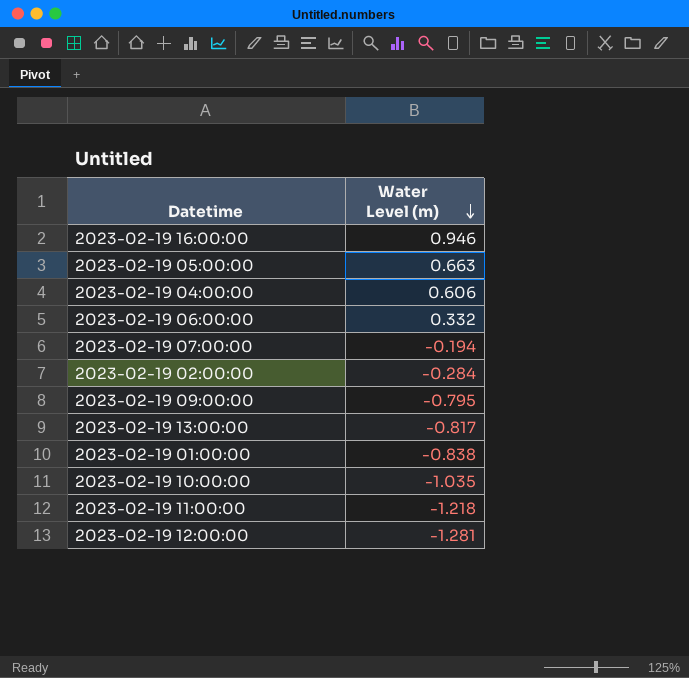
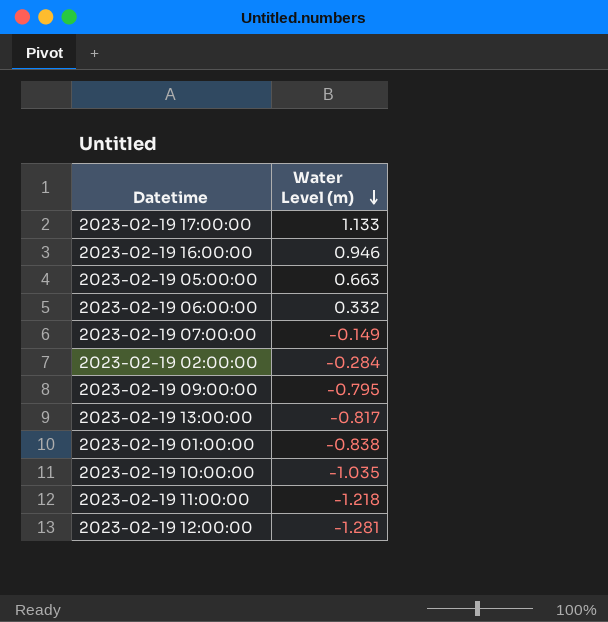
row 2023-02-19 04:00:00: 0.606 -> none
row 2023-02-19 17:00:00: none -> 1.133
2023-02-19 07:00:00 | Water Level (m): -0.194 -> -0.149

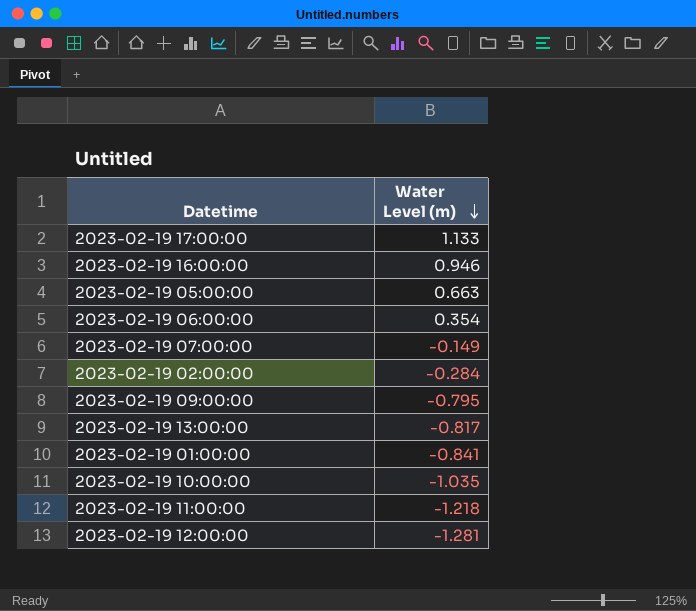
2023-02-19 06:00:00 | Water Level (m): 0.332 -> 0.354
2023-02-19 01:00:00 | Water Level (m): -0.838 -> -0.841

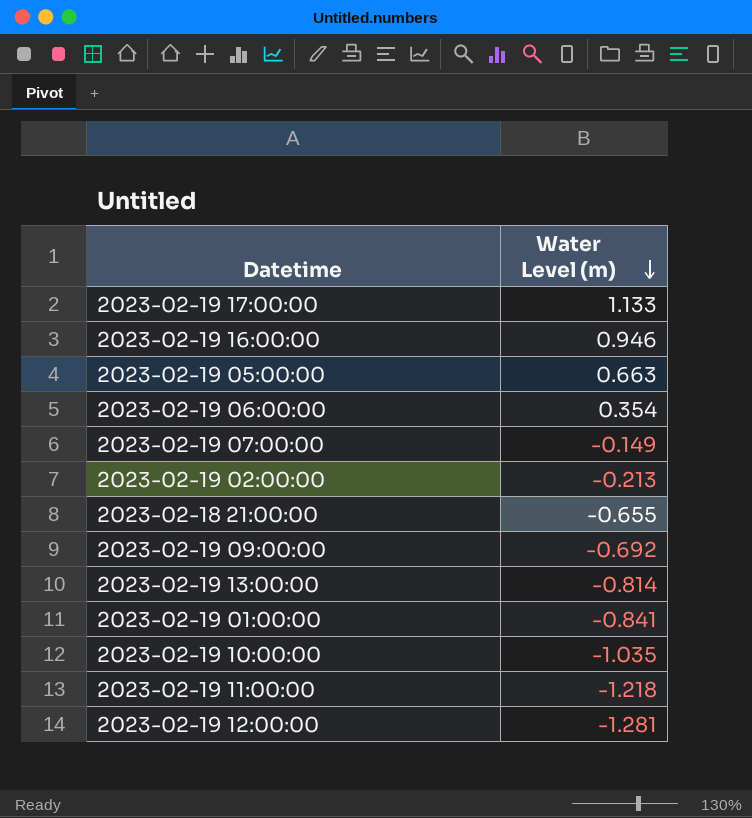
2023-02-19 02:00:00 | Water Level (m): -0.284 -> -0.213
row 2023-02-18 21:00:00: none -> -0.655
2023-02-19 09:00:00 | Water Level (m): -0.795 -> -0.692
2023-02-19 13:00:00 | Water Level (m): -0.817 -> -0.814

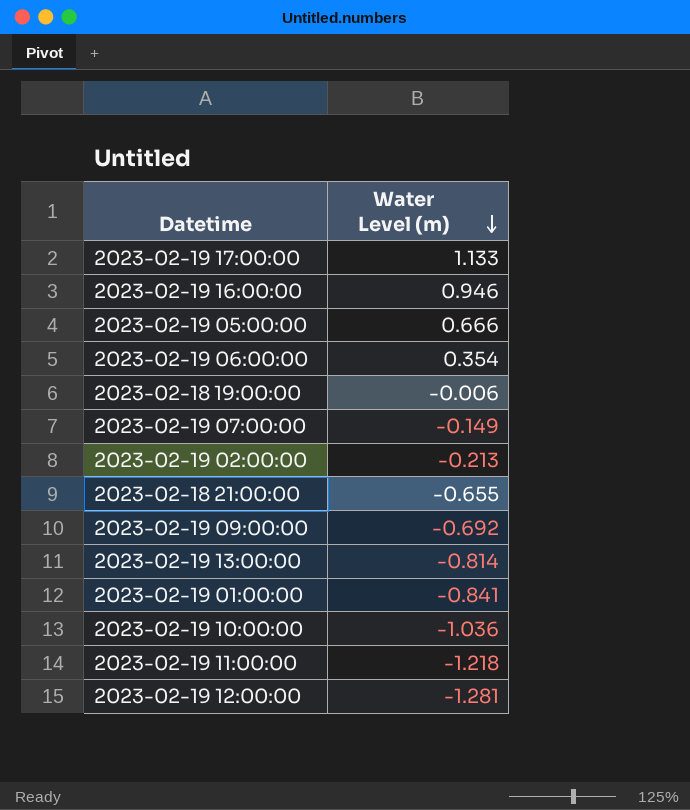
2023-02-19 05:00:00 | Water Level (m): 0.663 -> 0.666
row 2023-02-18 19:00:00: none -> -0.006
2023-02-19 10:00:00 | Water Level (m): -1.035 -> -1.036

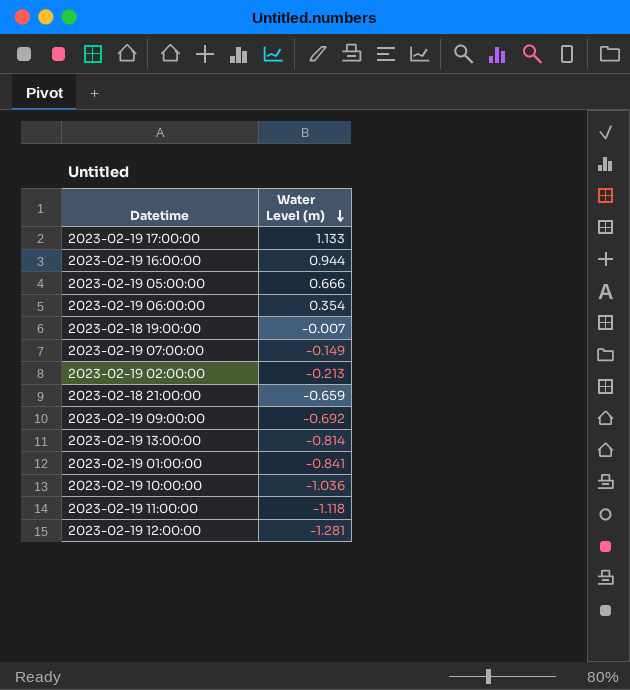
2023-02-19 16:00:00 | Water Level (m): 0.946 -> 0.944
2023-02-18 19:00:00 | Water Level (m): -0.006 -> -0.007
2023-02-18 21:00:00 | Water Level (m): -0.655 -> -0.659
2023-02-19 11:00:00 | Water Level (m): -1.218 -> -1.118

